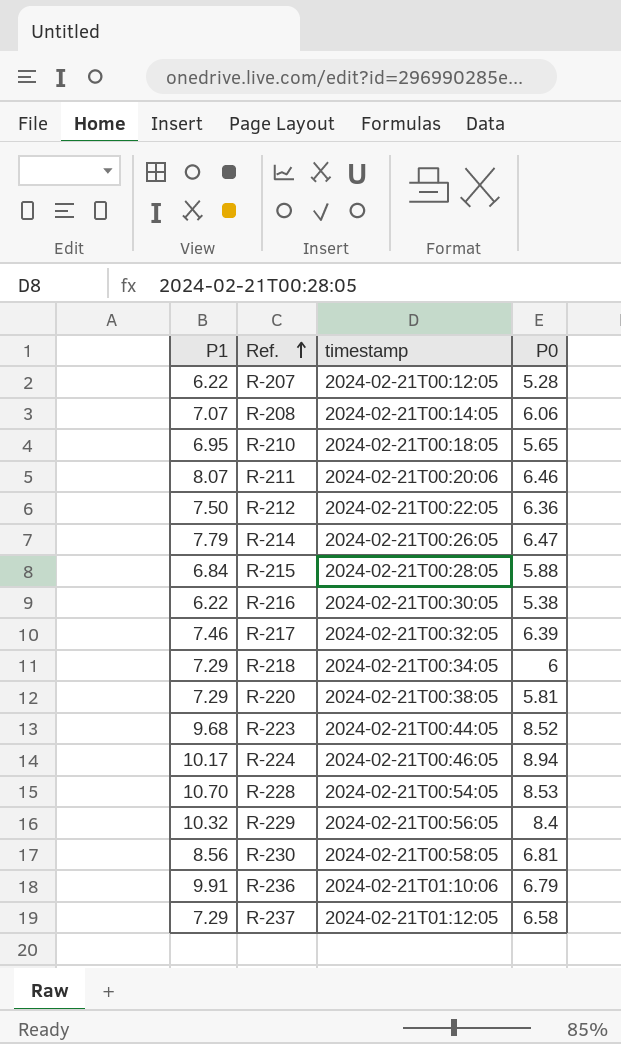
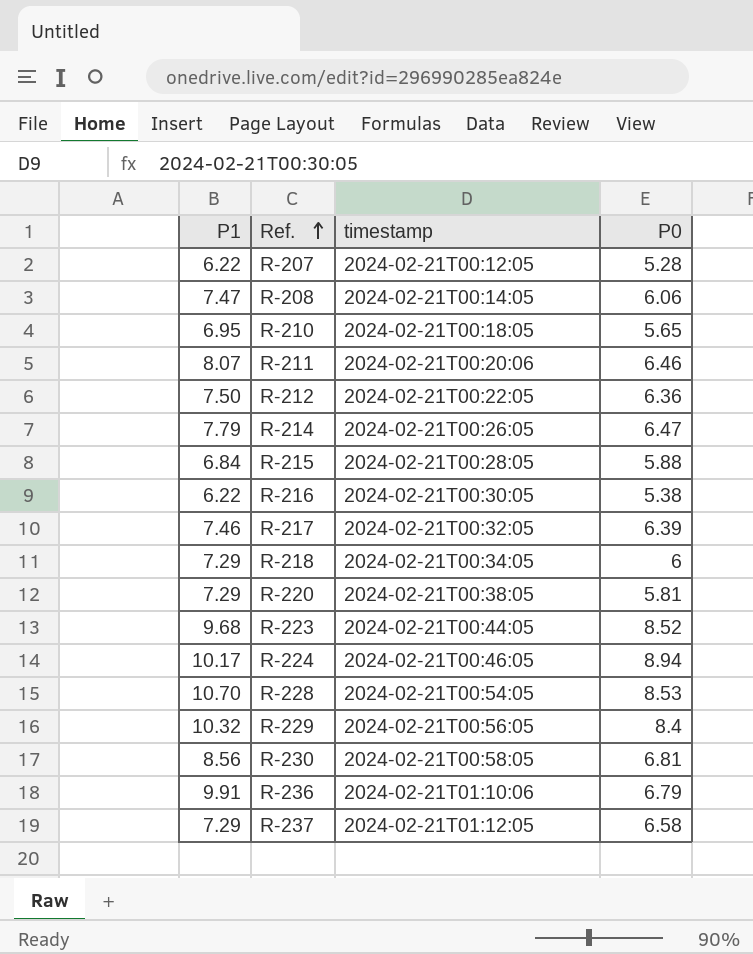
R-208 | P1: 7.07 -> 7.47

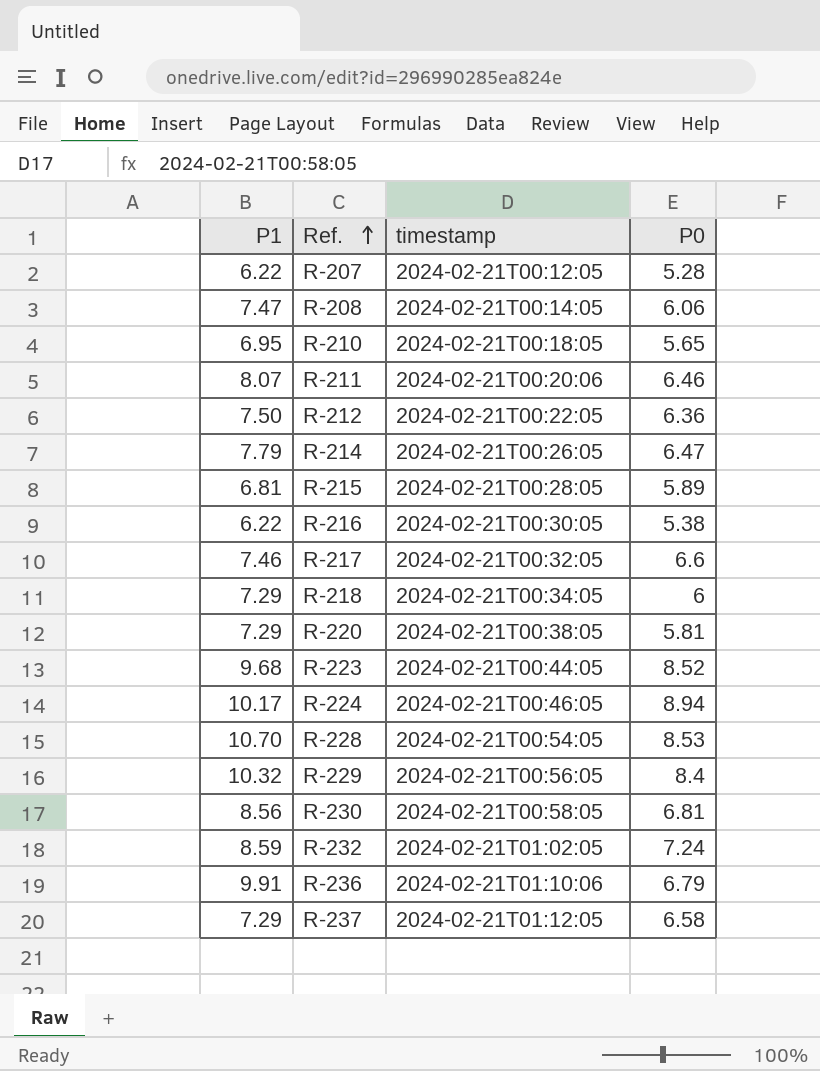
R-215 | P1: 6.84 -> 6.81
R-215 | P0: 5.88 -> 5.89
R-217 | P0: 6.39 -> 6.6
row R-232: none -> 8.59 | 2024-02-21T01:02:05 | 7.24

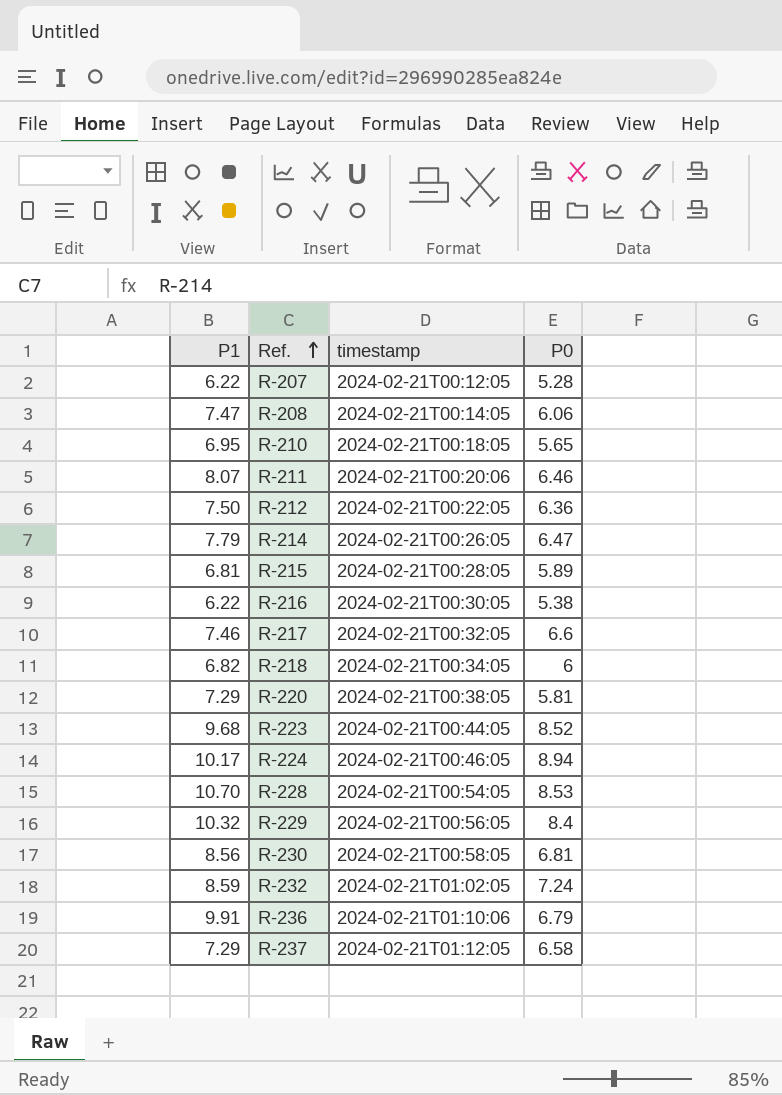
R-218 | P1: 7.29 -> 6.82

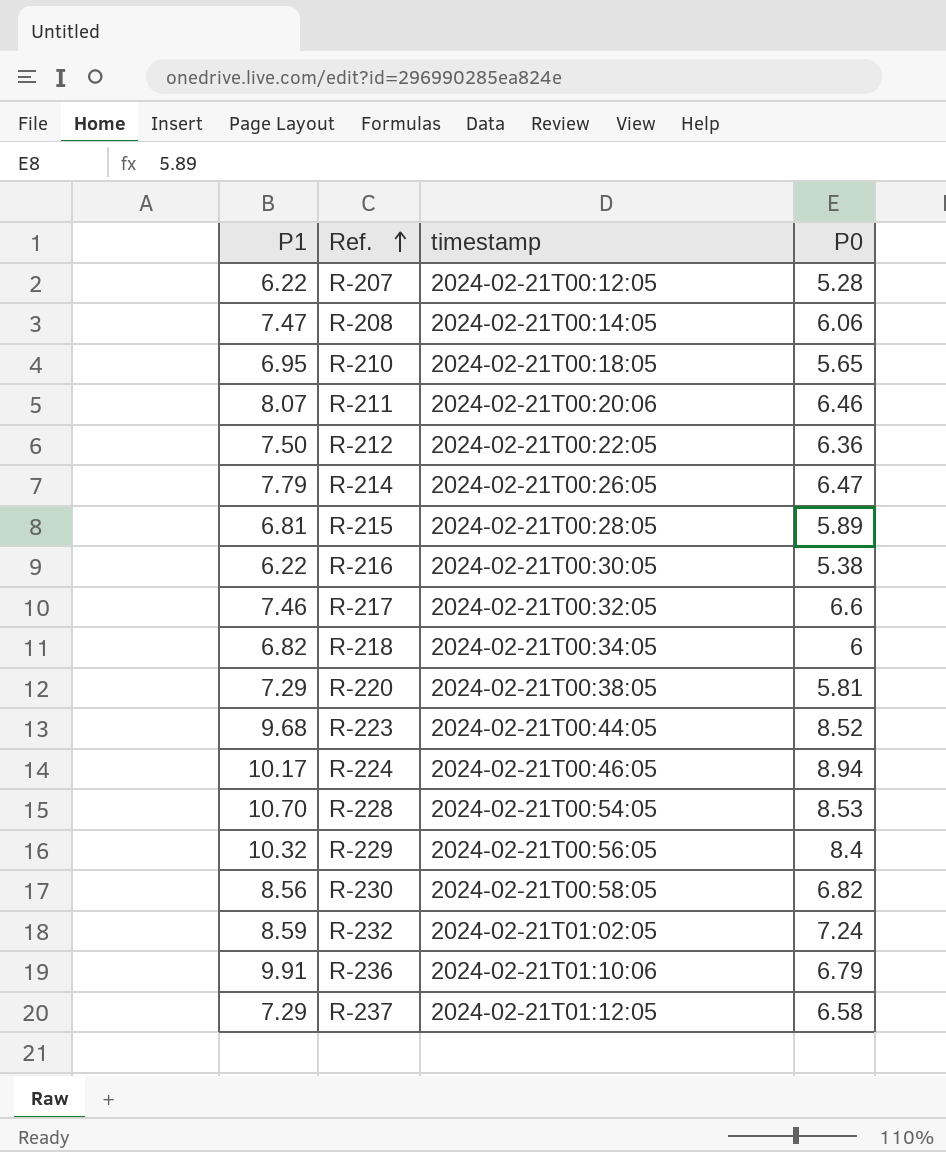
R-230 | P0: 6.81 -> 6.82

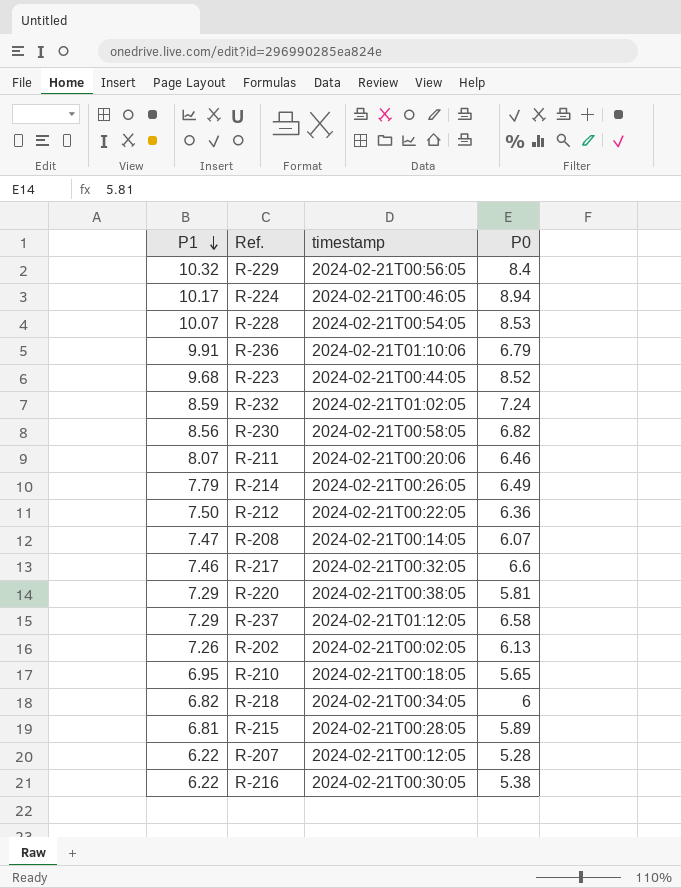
row order: Ref. ascending -> P1 descending
R-228 | P1: 10.70 -> 10.07
R-214 | P0: 6.47 -> 6.49
R-208 | P0: 6.06 -> 6.07
row R-202: none -> 7.26 | 2024-02-21T00:02:05 | 6.13

